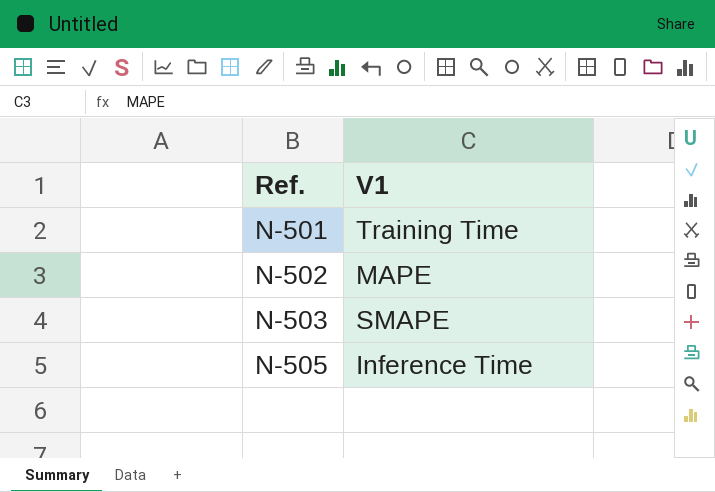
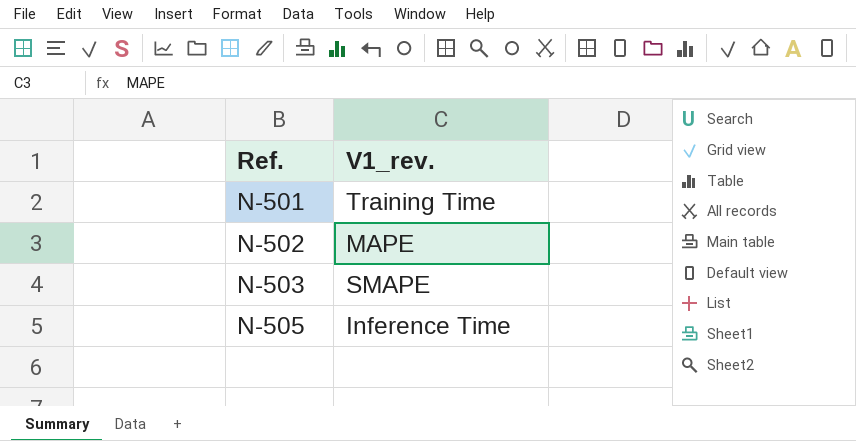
column name: V1 -> V1_rev.

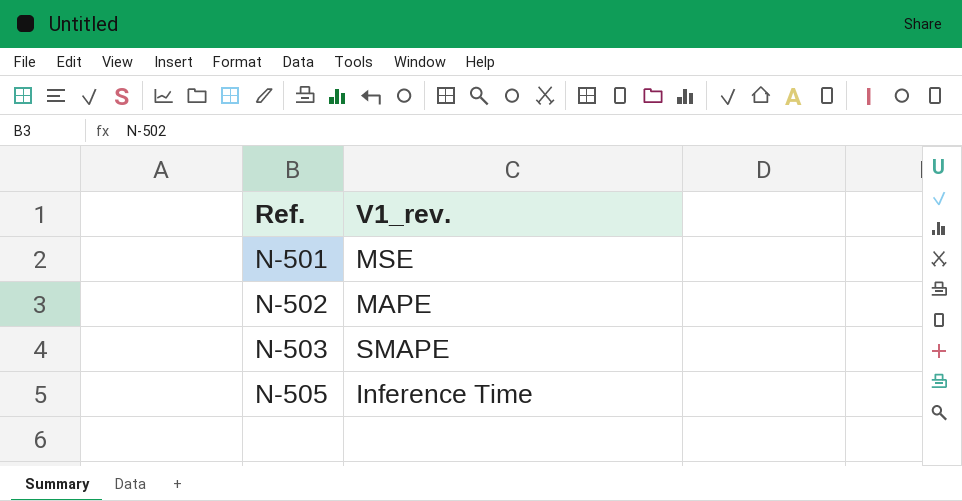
N-501 | V1_rev.: Training Time -> MSE

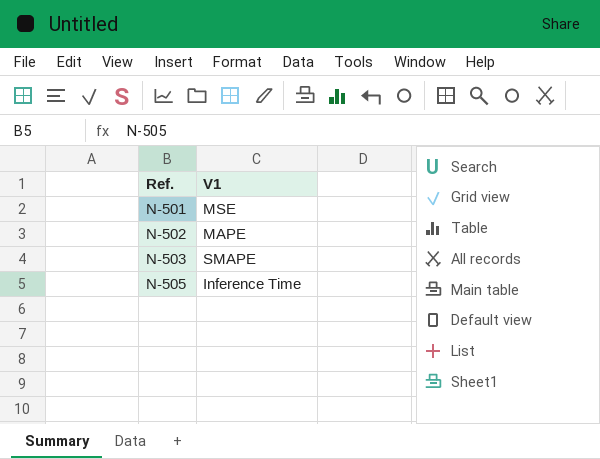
column name: V1_rev. -> V1

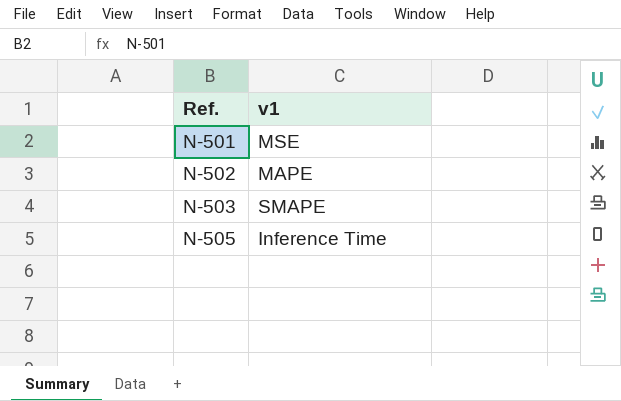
column name: V1 -> v1

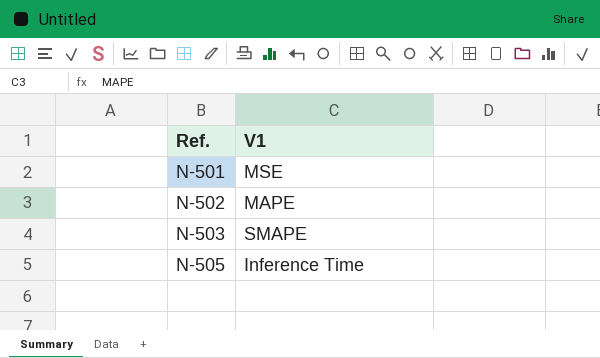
column name: v1 -> V1

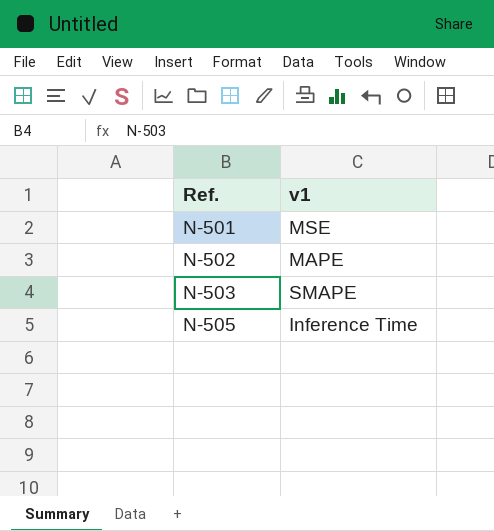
column name: V1 -> v1

